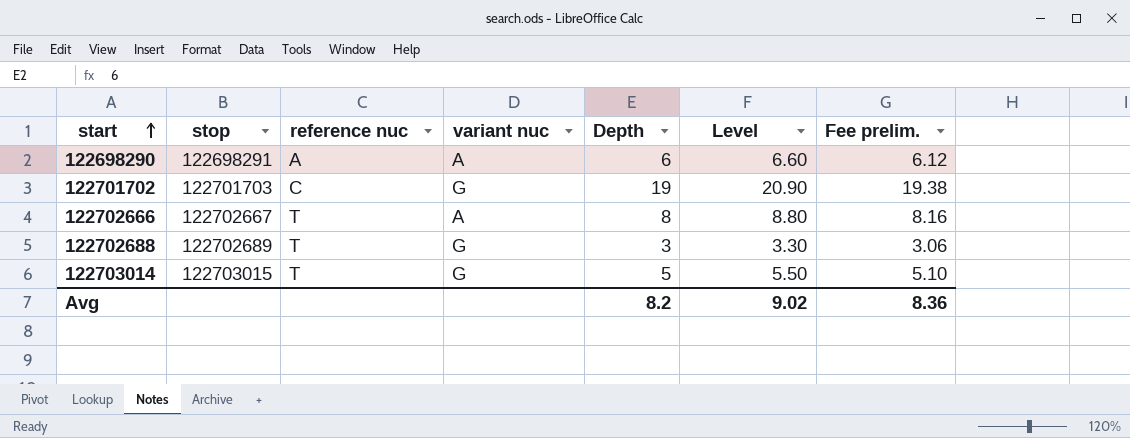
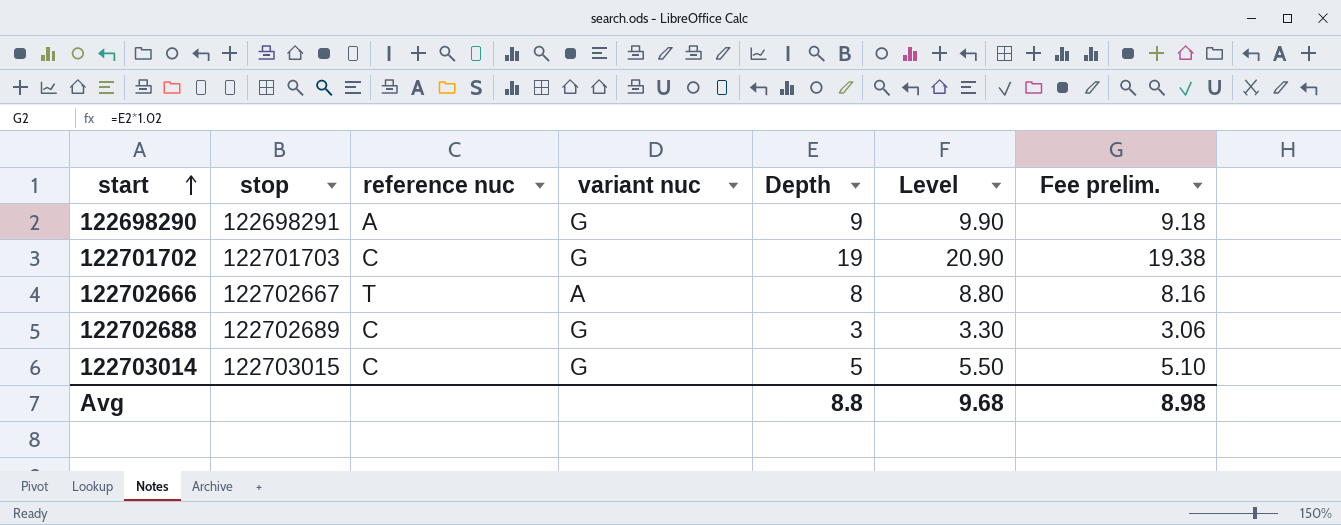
122698290 | variant nuc: A -> G
122698290 | Depth: 6 -> 9
122698290 | Level: 6.60 -> 9.90
122698290 | Fee prelim.: 6.12 -> 9.18
122702688 | reference nuc: T -> C
122703014 | reference nuc: T -> C
Avg | Depth: 8.2 -> 8.8
Avg | Level: 9.02 -> 9.68
Avg | Fee prelim.: 8.36 -> 8.98

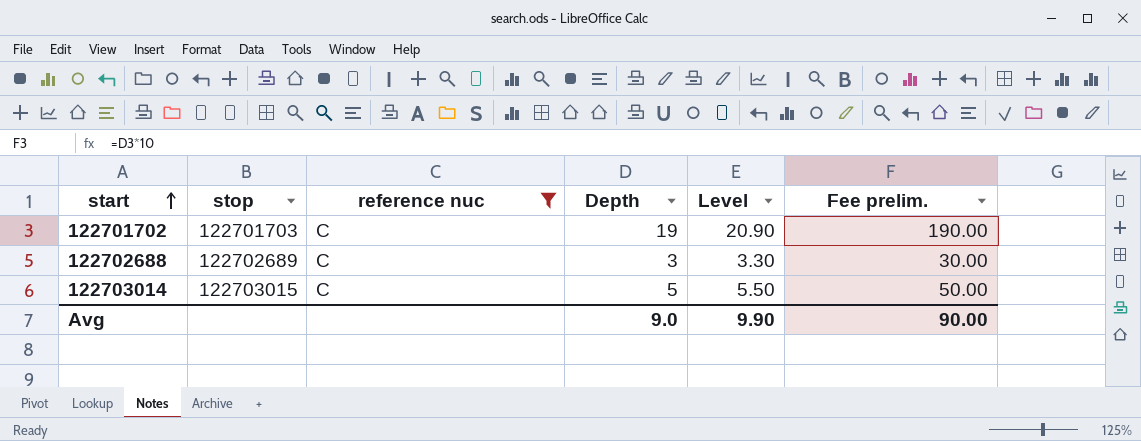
filter: none -> reference nuc = C
column variant nuc | position: 4 -> none
column Fee prelim. | formula: [Depth] * 1.02 -> [Depth] * 10
Avg | Depth: 8.8 -> 9.0
Avg | Level: 9.68 -> 9.90
Avg | Fee prelim.: 8.98 -> 90.00

